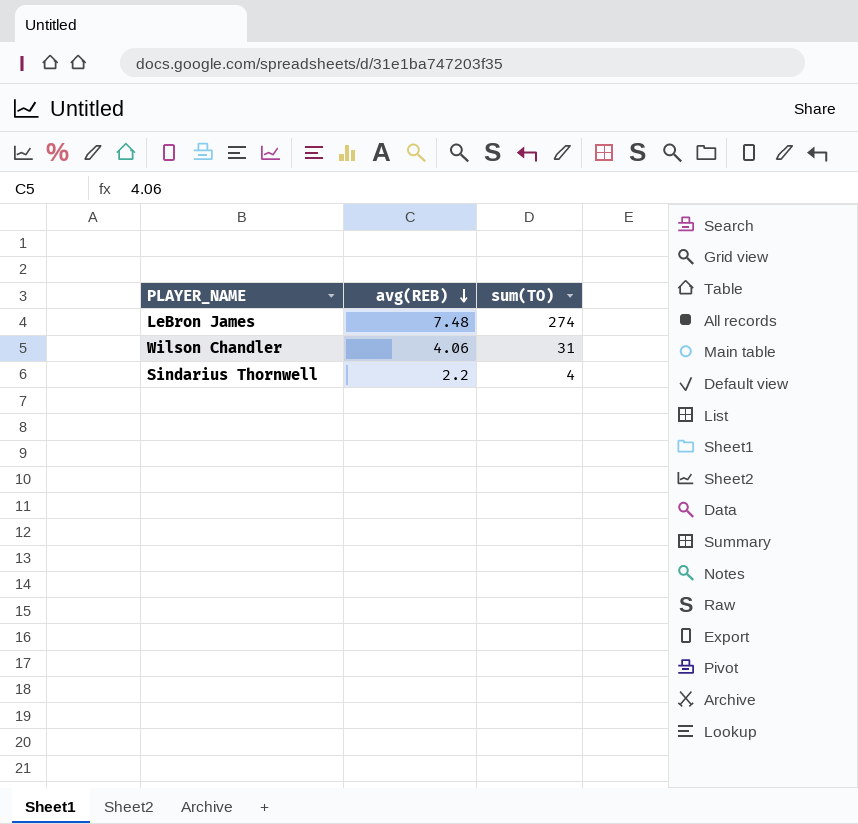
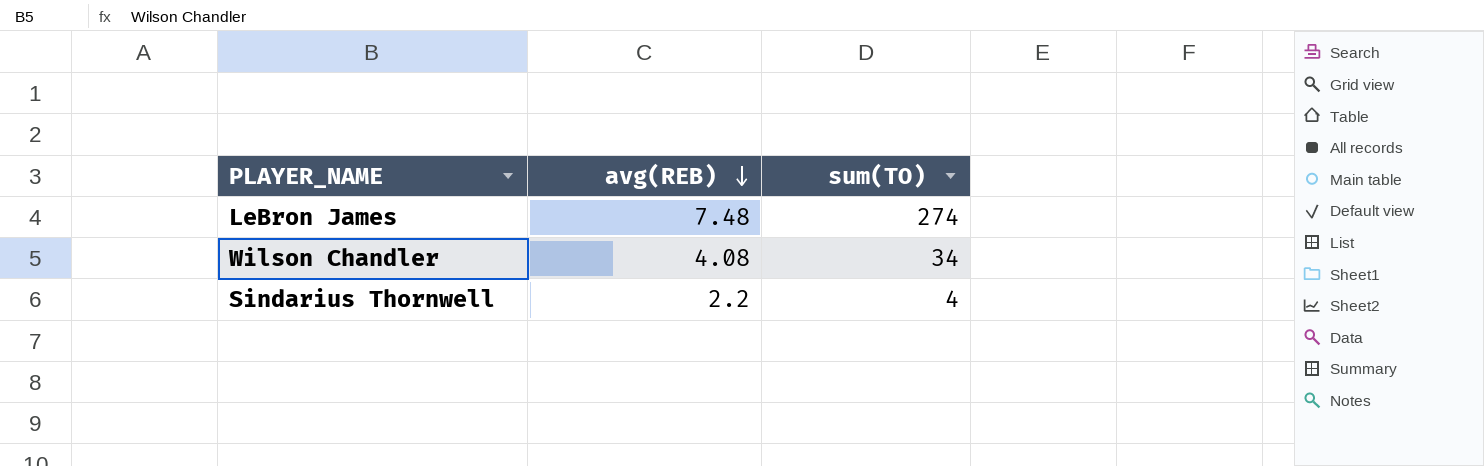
Wilson Chandler | avg(REB): 4.06 -> 4.08
Wilson Chandler | sum(TO): 31 -> 34

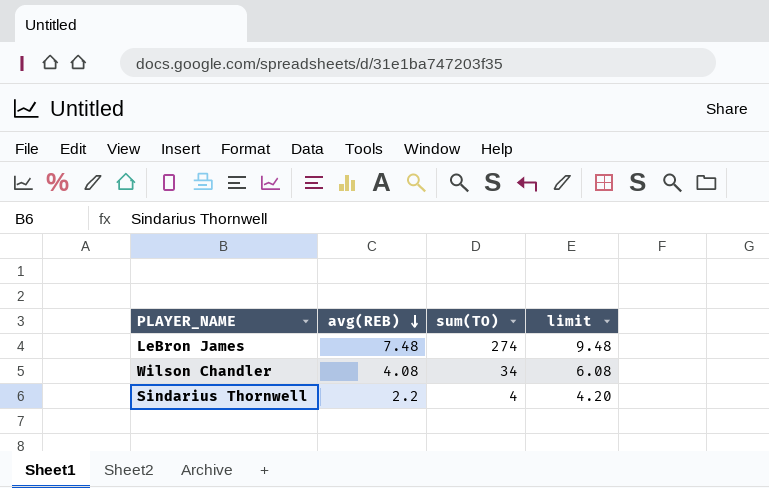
column limit | formula: none -> [avg(REB)] + 2

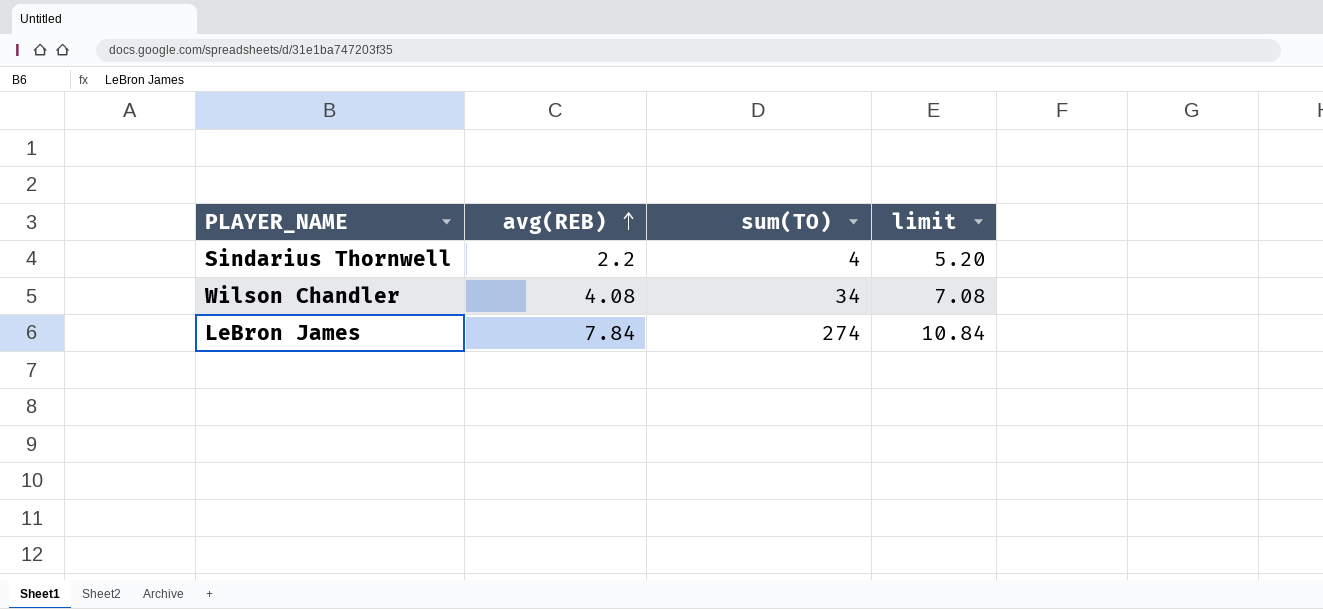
row order: avg(REB) descending -> avg(REB) ascending
column limit | formula: [avg(REB)] + 2 -> [avg(REB)] + 3
LeBron James | avg(REB): 7.48 -> 7.84

